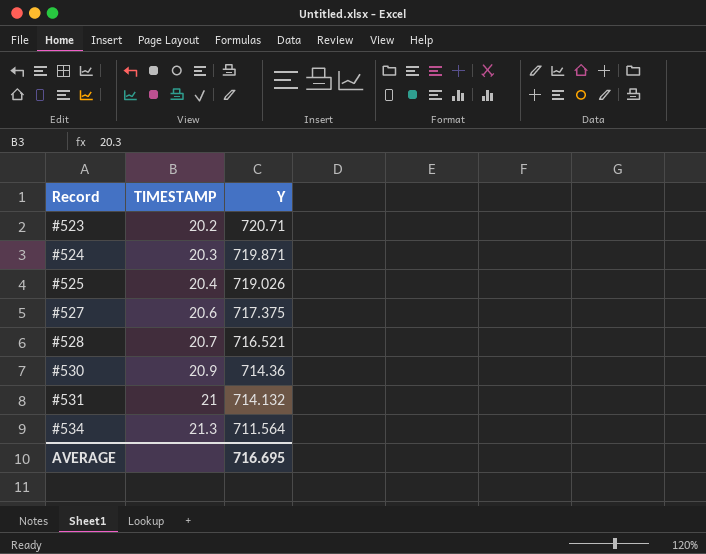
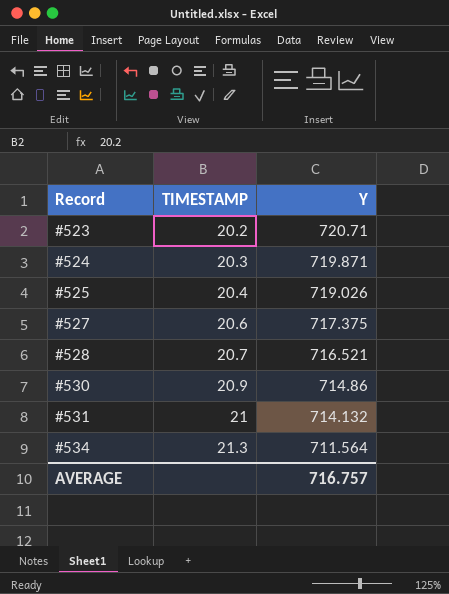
#530 | Y: 714.36 -> 714.86
AVERAGE | Y: 716.695 -> 716.757

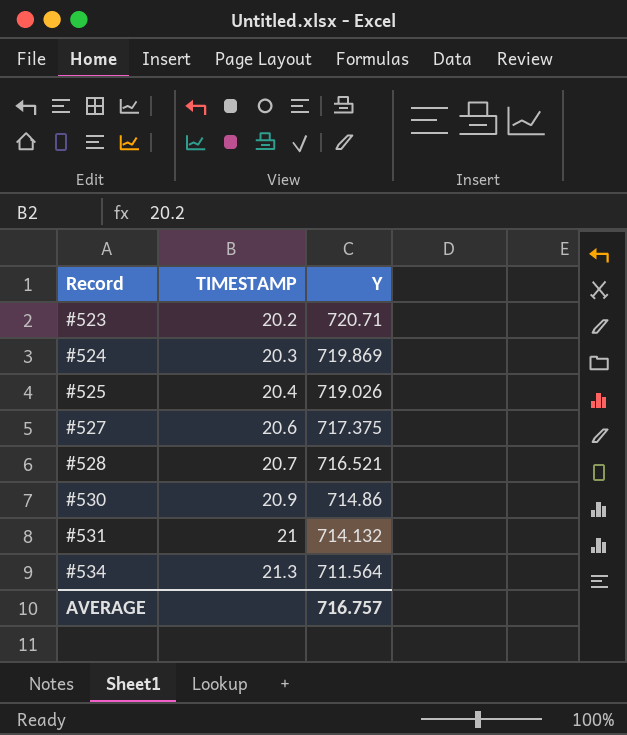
#524 | Y: 719.871 -> 719.869

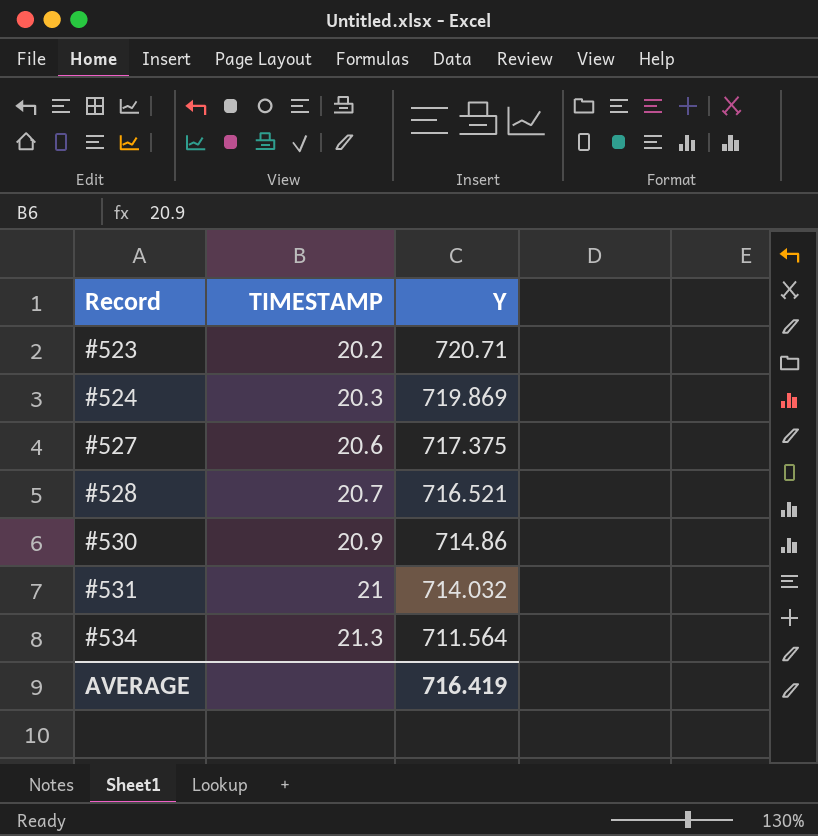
row #525: 20.4 | 719.026 -> none
#531 | Y: 714.132 -> 714.032
AVERAGE | Y: 716.757 -> 716.419

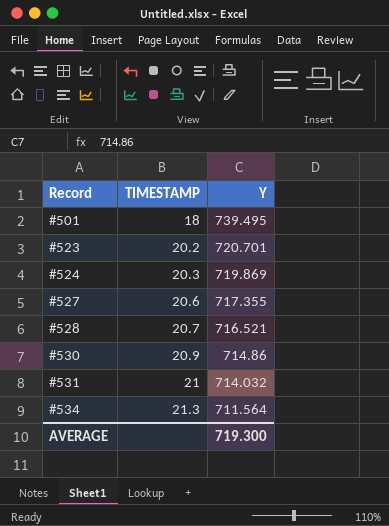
row #501: none -> 18 | 739.495
#523 | Y: 720.71 -> 720.701
#527 | Y: 717.375 -> 717.355
AVERAGE | Y: 716.419 -> 719.300

